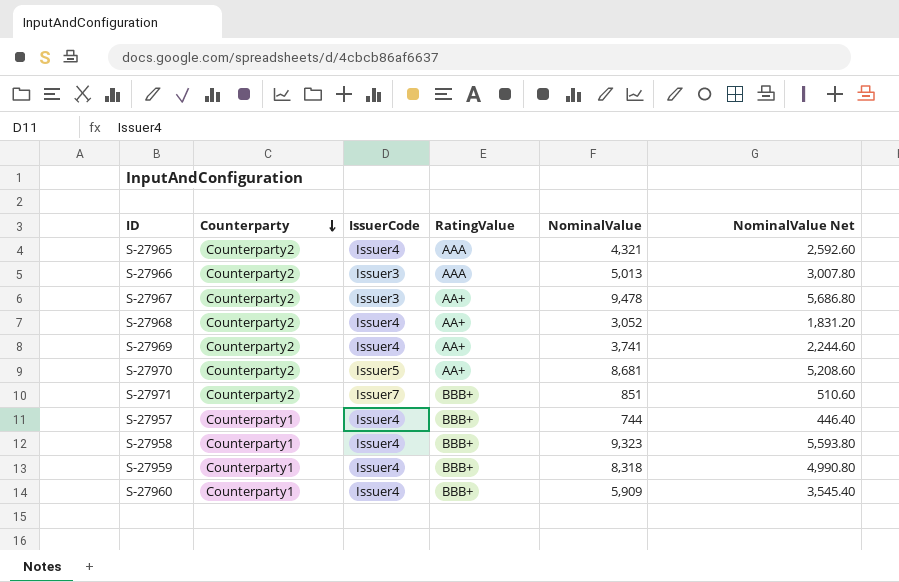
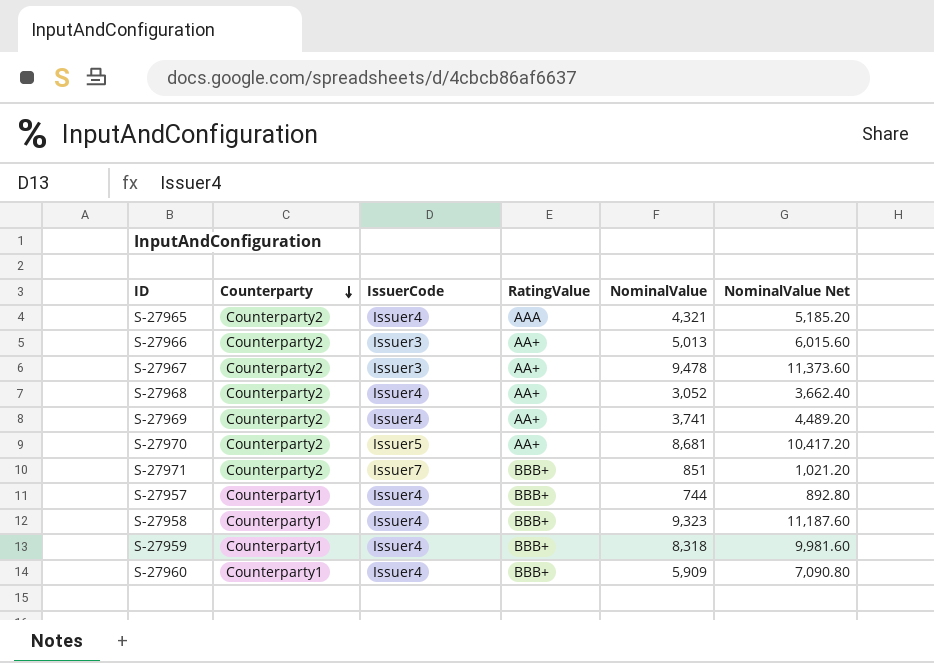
column NominalValue Net | formula: [NominalValue] * 0.6 -> [NominalValue] * 1.2
S-27966 | RatingValue: AAA -> AA+

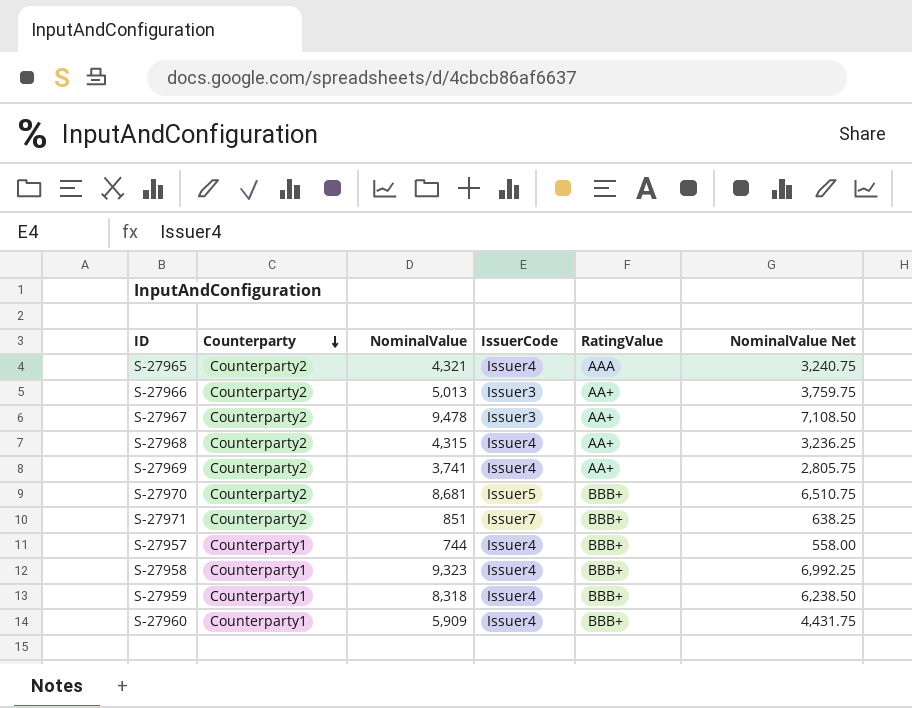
column NominalValue | position: 5 -> 3
column NominalValue Net | formula: [NominalValue] * 1.2 -> [NominalValue] * 0.75
S-27968 | NominalValue: 3,052 -> 4,315
S-27970 | RatingValue: AA+ -> BBB+

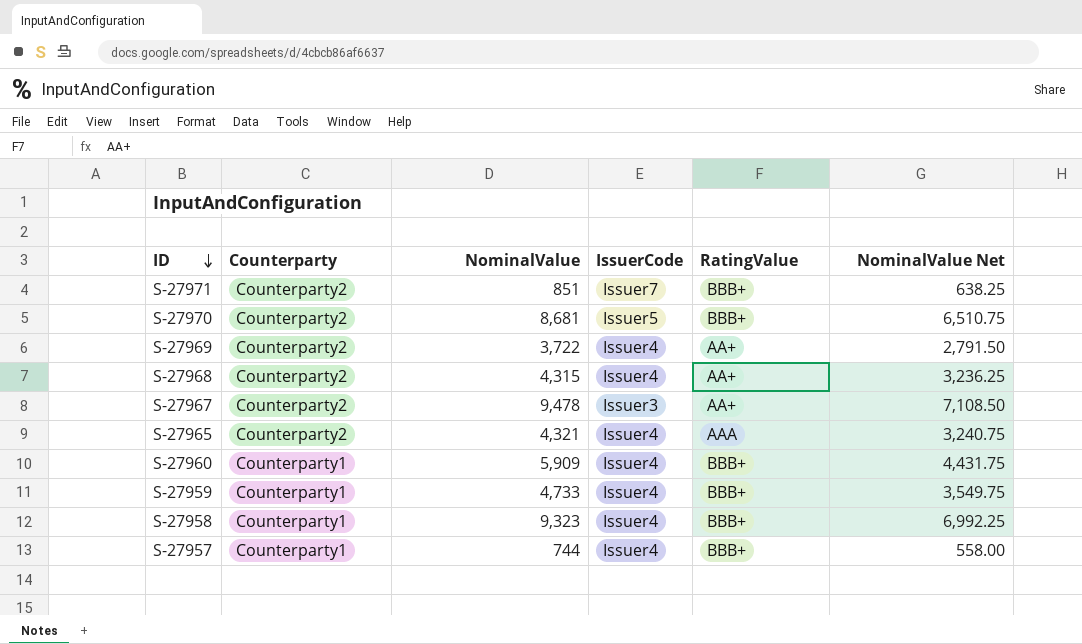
row order: Counterparty descending -> ID descending
row S-27966: Counterparty2 | 5,013 | Issuer3 | AA+ | 3,759.75 -> none
S-27969 | NominalValue: 3,741 -> 3,722
S-27969 | NominalValue Net: 2,805.75 -> 2,791.50
S-27959 | NominalValue: 8,318 -> 4,733
S-27959 | NominalValue Net: 6,238.50 -> 3,549.75

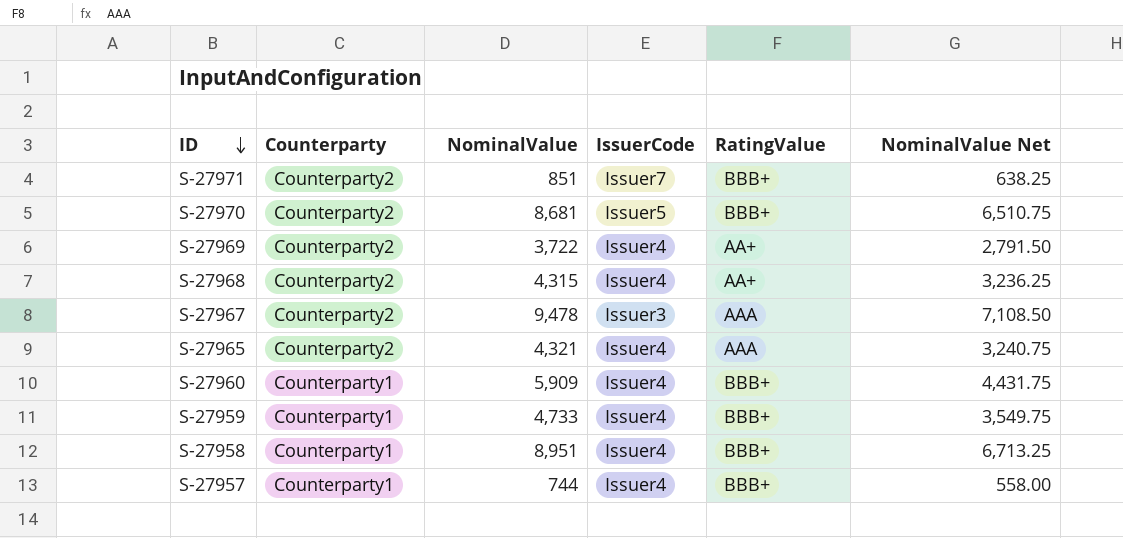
S-27967 | RatingValue: AA+ -> AAA
S-27958 | NominalValue: 9,323 -> 8,951
S-27958 | NominalValue Net: 6,992.25 -> 6,713.25

